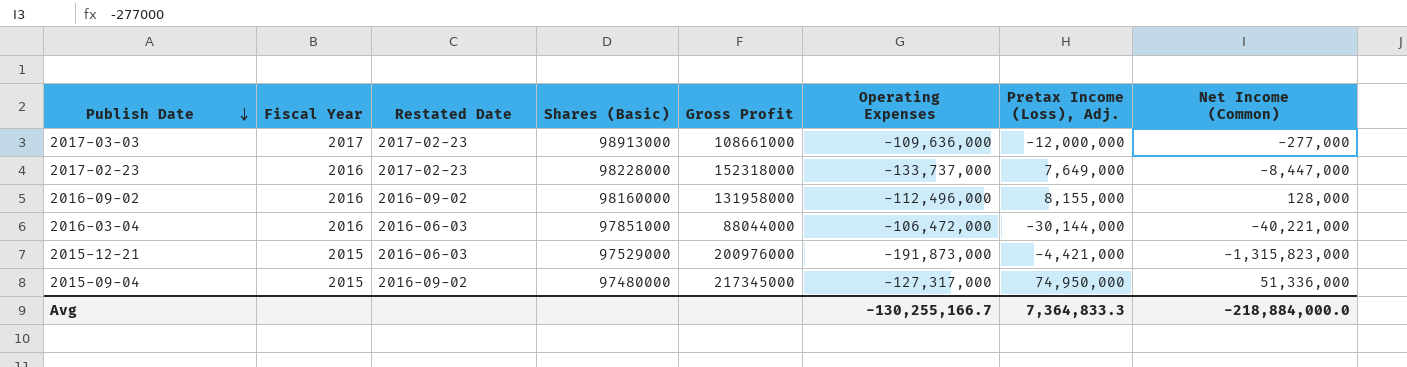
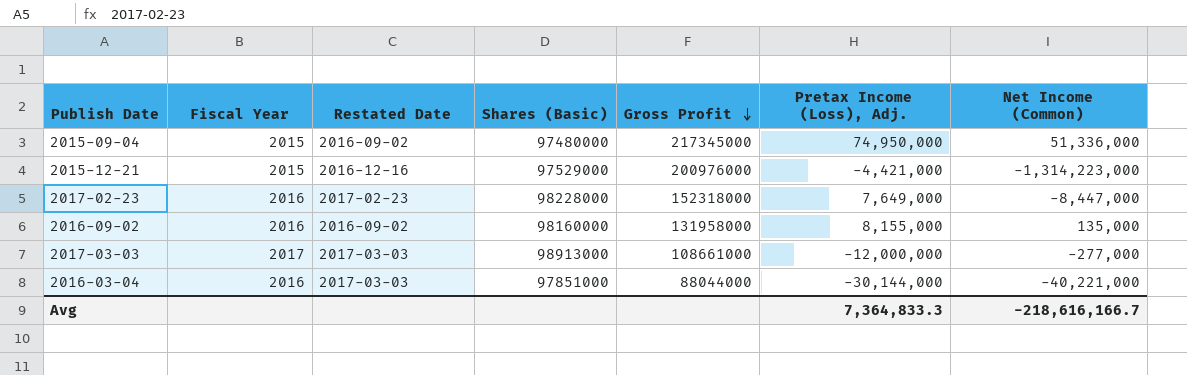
row order: Publish Date descending -> Gross Profit descending
column Operating Expenses | position: 6 -> none
2015-12-21 | Restated Date: 2016-06-03 -> 2016-12-16
2015-12-21 | Net Income (Common): -1,315,823,000 -> -1,314,223,000
2016-09-02 | Net Income (Common): 128,000 -> 135,000
2017-03-03 | Restated Date: 2017-02-23 -> 2017-03-03
2016-03-04 | Restated Date: 2016-06-03 -> 2017-03-03
Avg | Net Income (Common): -218,884,000.0 -> -218,616,166.7

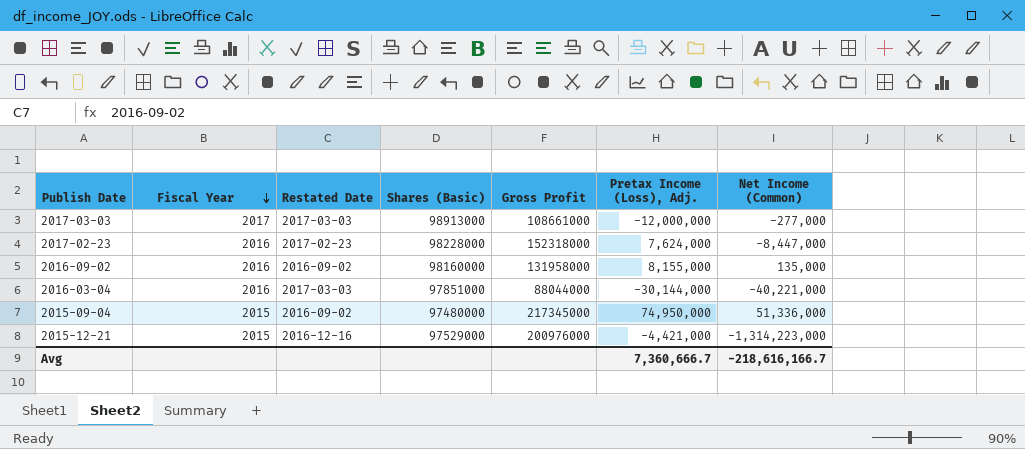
row order: Gross Profit descending -> Fiscal Year descending
2017-02-23 | Pretax Income (Loss), Adj.: 7,649,000 -> 7,624,000
Avg | Pretax Income (Loss), Adj.: 7,364,833.3 -> 7,360,666.7

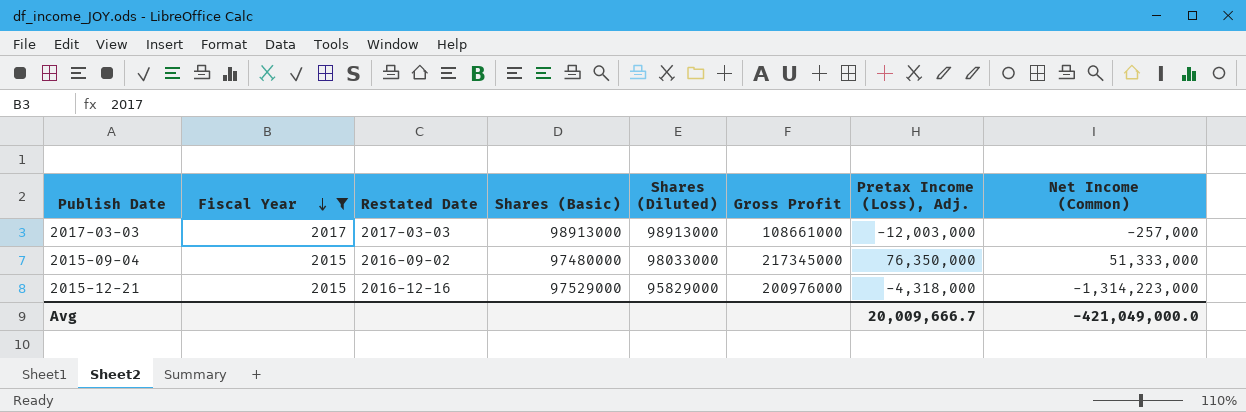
filter: none -> Fiscal Year != 2016
column Shares (Diluted) | position: none -> 5
2017-03-03 | Pretax Income (Loss), Adj.: -12,000,000 -> -12,003,000
2017-03-03 | Net Income (Common): -277,000 -> -257,000
2015-09-04 | Pretax Income (Loss), Adj.: 74,950,000 -> 76,350,000
2015-09-04 | Net Income (Common): 51,336,000 -> 51,333,000
2015-12-21 | Pretax Income (Loss), Adj.: -4,421,000 -> -4,318,000
Avg | Pretax Income (Loss), Adj.: 7,360,666.7 -> 20,009,666.7
Avg | Net Income (Common): -218,616,166.7 -> -421,049,000.0

